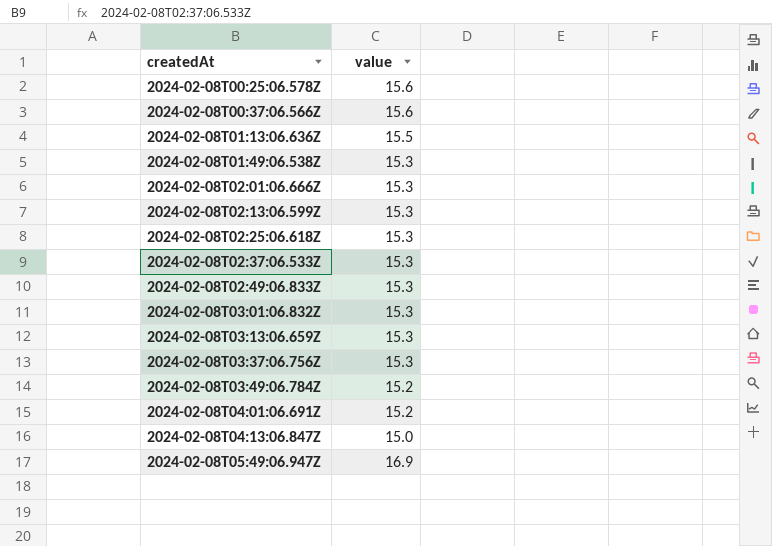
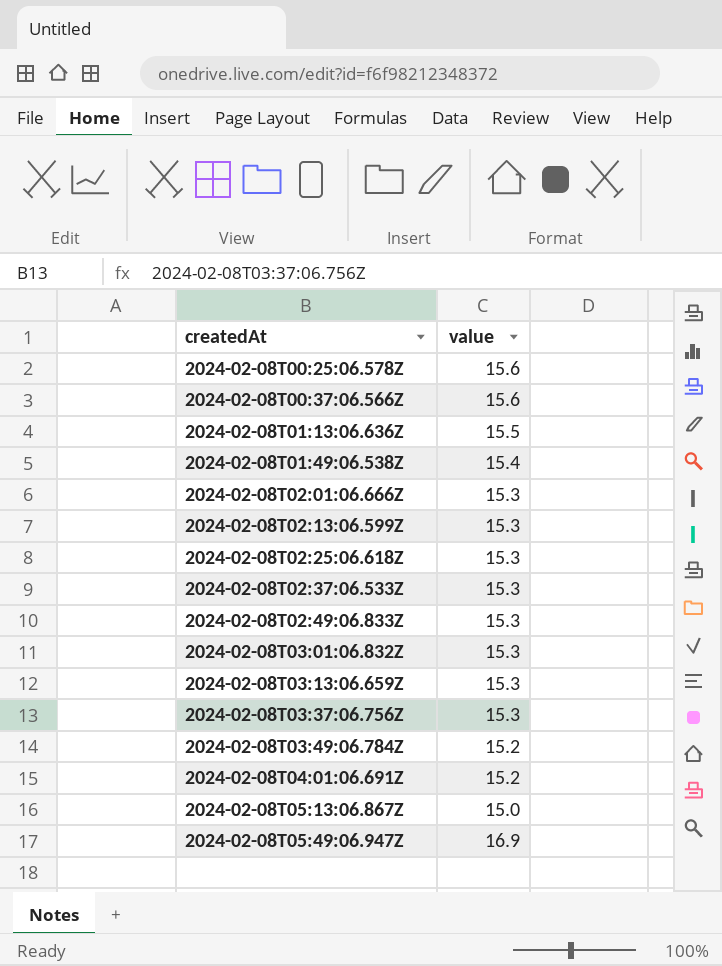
row 2024-02-08T04:13:06.847Z: 15.0 -> none
2024-02-08T01:49:06.538Z | value: 15.3 -> 15.4
row 2024-02-08T05:13:06.867Z: none -> 15.0

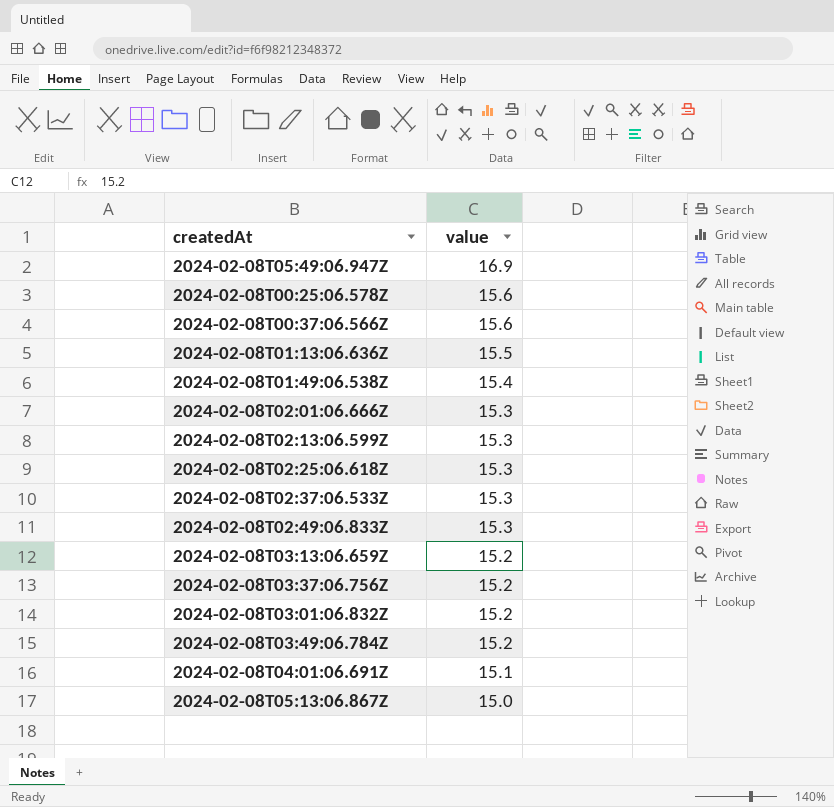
row order: createdAt ascending -> value descending
2024-02-08T03:13:06.659Z | value: 15.3 -> 15.2
2024-02-08T03:37:06.756Z | value: 15.3 -> 15.2
2024-02-08T03:01:06.832Z | value: 15.3 -> 15.2
2024-02-08T04:01:06.691Z | value: 15.2 -> 15.1

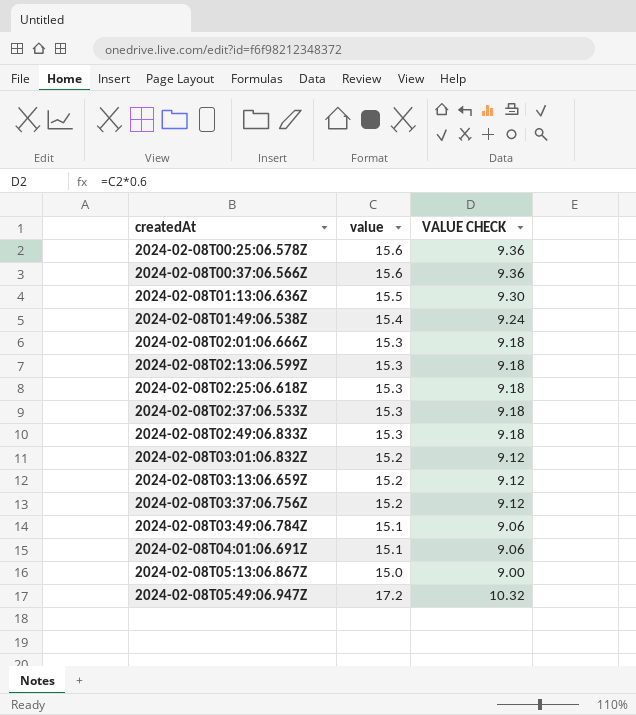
row order: value descending -> createdAt ascending
column VALUE CHECK | formula: none -> [value] * 0.6
2024-02-08T03:49:06.784Z | value: 15.2 -> 15.1
2024-02-08T05:49:06.947Z | value: 16.9 -> 17.2

